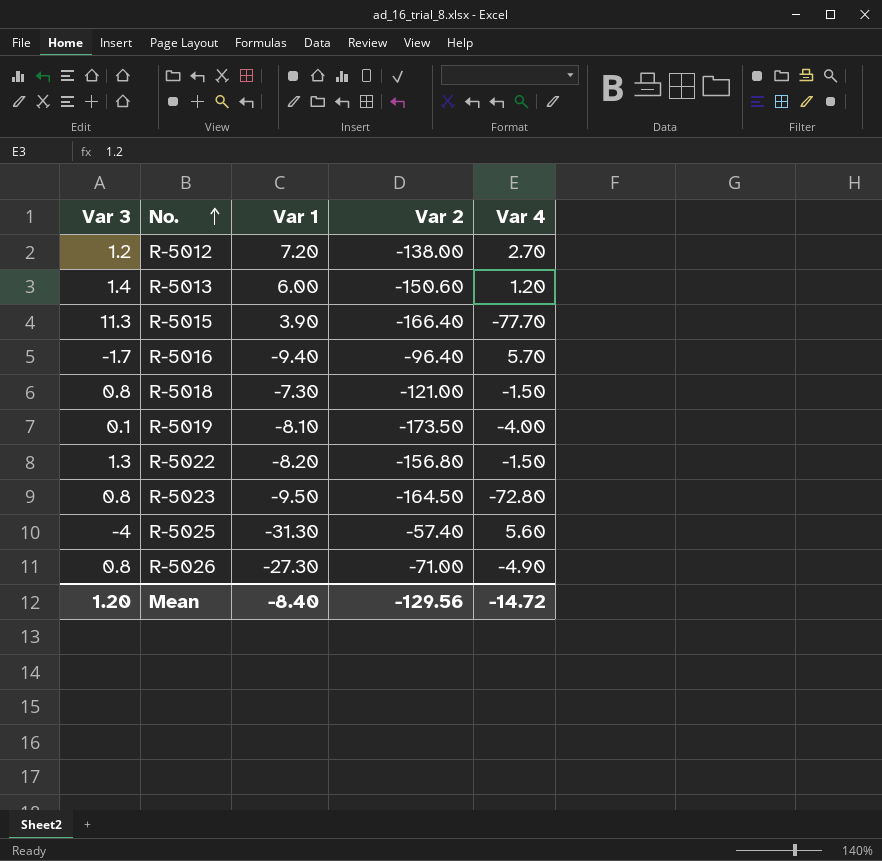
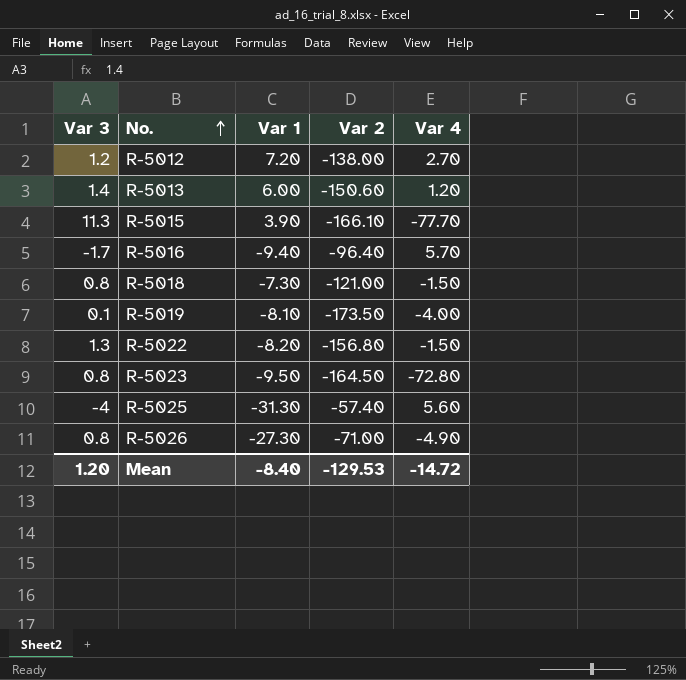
R-5015 | Var 2: -166.40 -> -166.10
Mean | Var 2: -129.56 -> -129.53

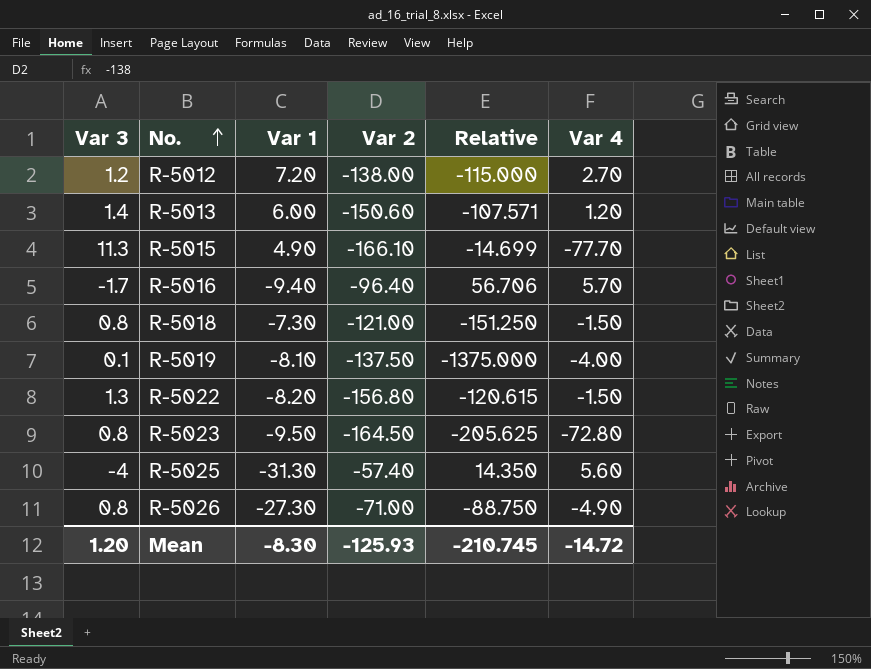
column Relative | formula: none -> [Var 2] / [Var 3]
R-5015 | Var 1: 3.90 -> 4.90
R-5019 | Var 2: -173.50 -> -137.50
Mean | Var 1: -8.40 -> -8.30
Mean | Var 2: -129.53 -> -125.93

